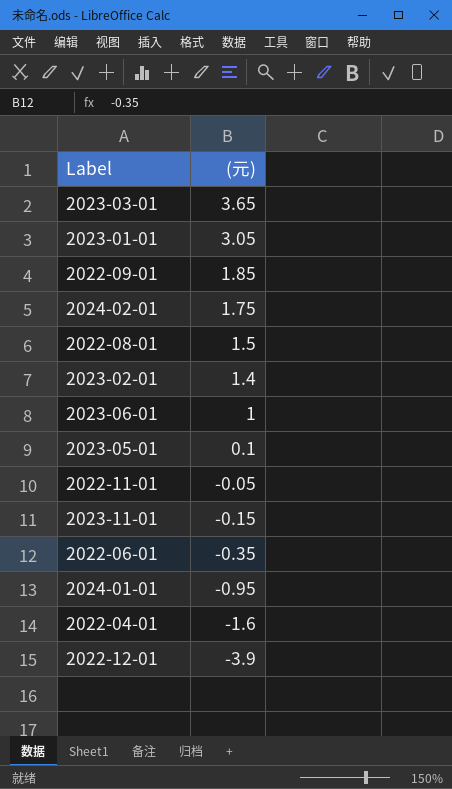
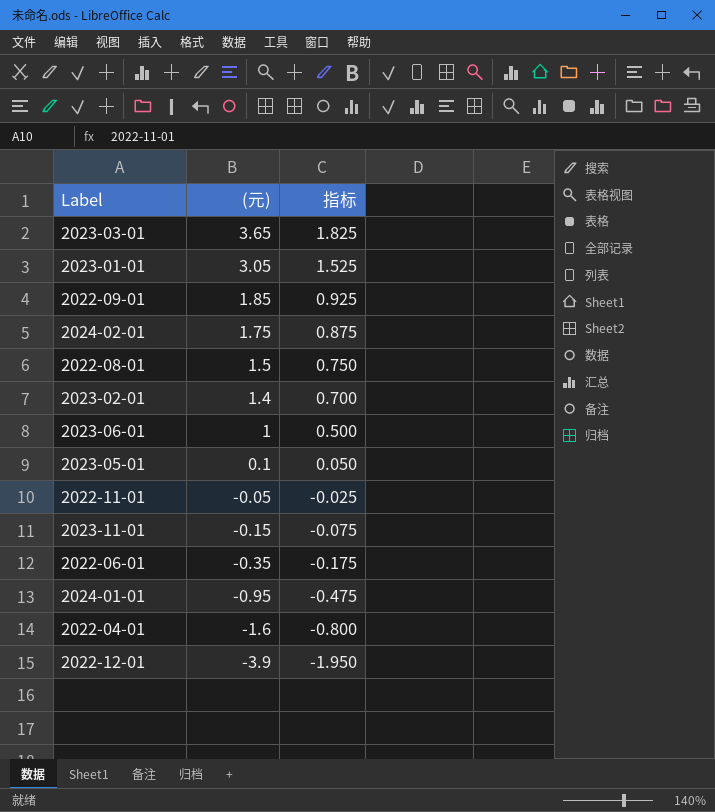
column 指标 | formula: none -> [(元)] * 0.5

